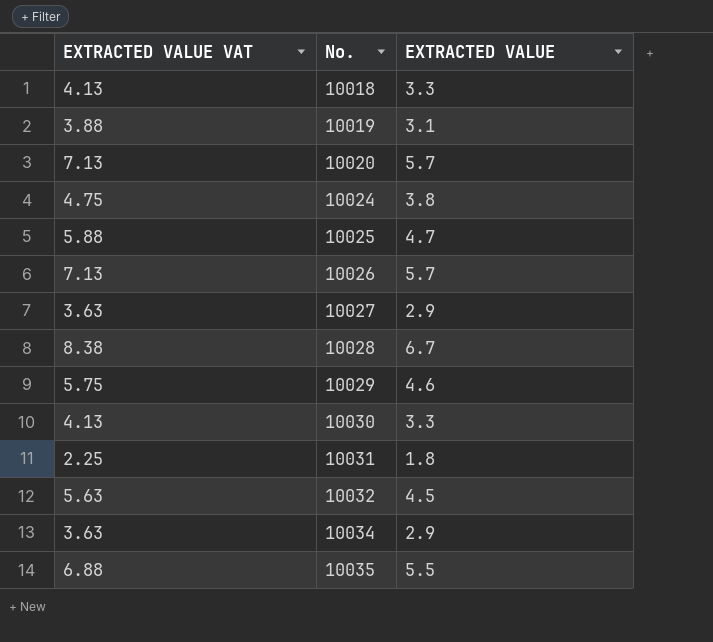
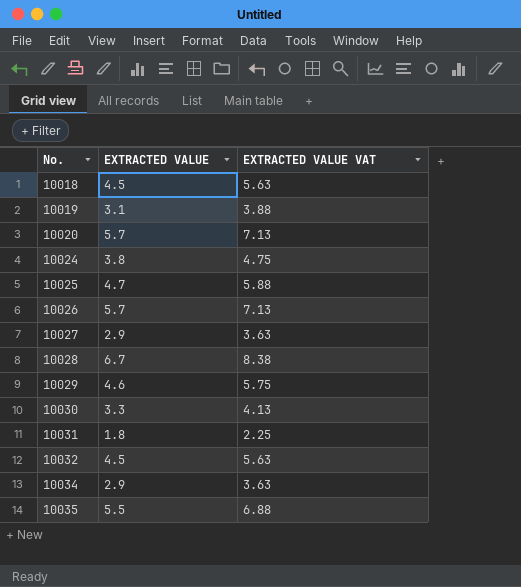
column EXTRACTED VALUE VAT | position: 1 -> 3
10018 | EXTRACTED VALUE: 3.3 -> 4.5
10018 | EXTRACTED VALUE VAT: 4.13 -> 5.63

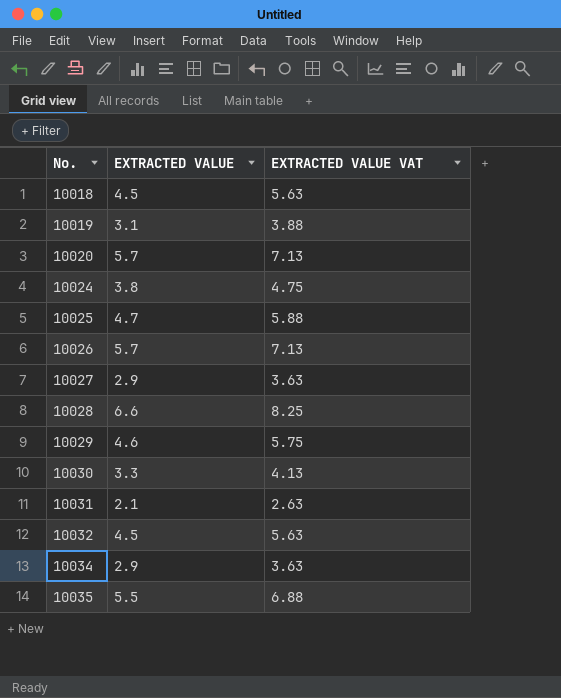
10028 | EXTRACTED VALUE: 6.7 -> 6.6
10028 | EXTRACTED VALUE VAT: 8.38 -> 8.25
10031 | EXTRACTED VALUE: 1.8 -> 2.1
10031 | EXTRACTED VALUE VAT: 2.25 -> 2.63

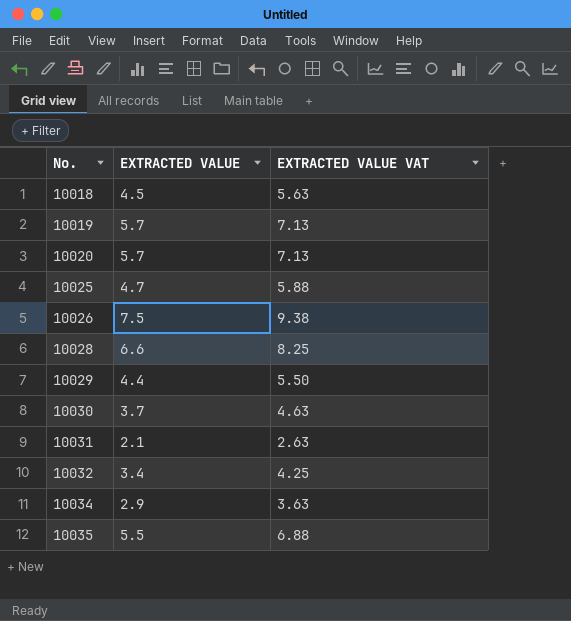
row 10024: 3.8 | 4.75 -> none
row 10027: 2.9 | 3.63 -> none
10019 | EXTRACTED VALUE: 3.1 -> 5.7
10019 | EXTRACTED VALUE VAT: 3.88 -> 7.13
10026 | EXTRACTED VALUE: 5.7 -> 7.5
10026 | EXTRACTED VALUE VAT: 7.13 -> 9.38
10029 | EXTRACTED VALUE: 4.6 -> 4.4
10029 | EXTRACTED VALUE VAT: 5.75 -> 5.50
10030 | EXTRACTED VALUE: 3.3 -> 3.7
10030 | EXTRACTED VALUE VAT: 4.13 -> 4.63
10032 | EXTRACTED VALUE: 4.5 -> 3.4
10032 | EXTRACTED VALUE VAT: 5.63 -> 4.25

